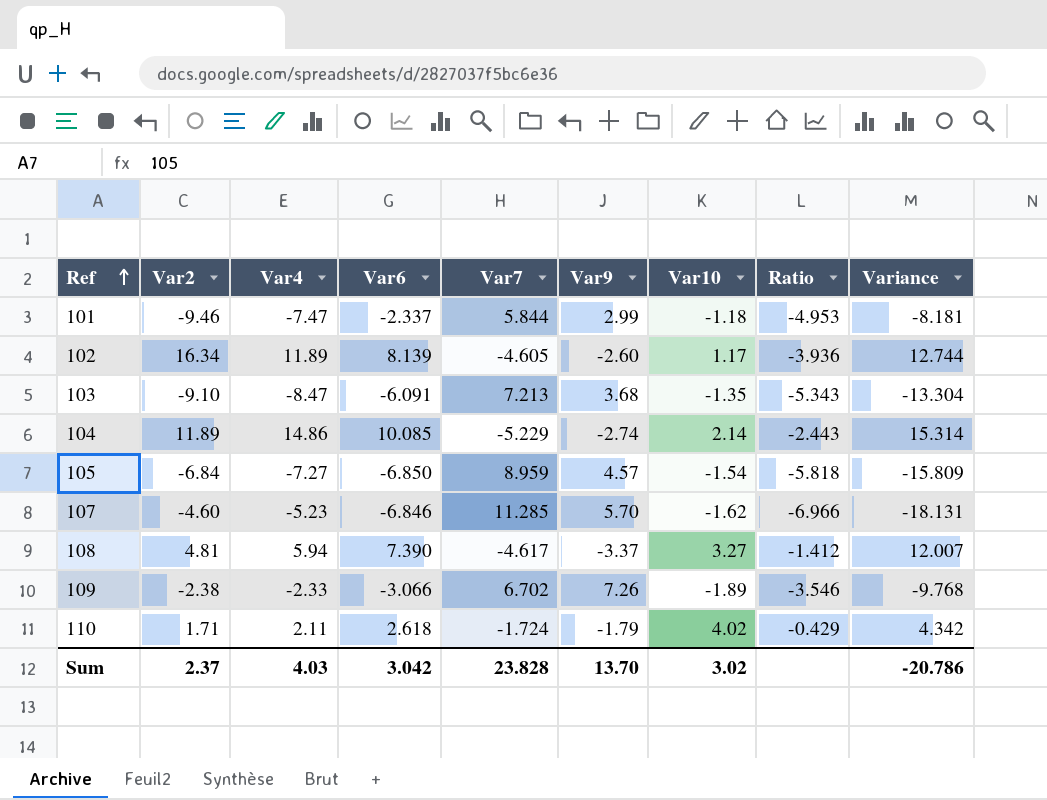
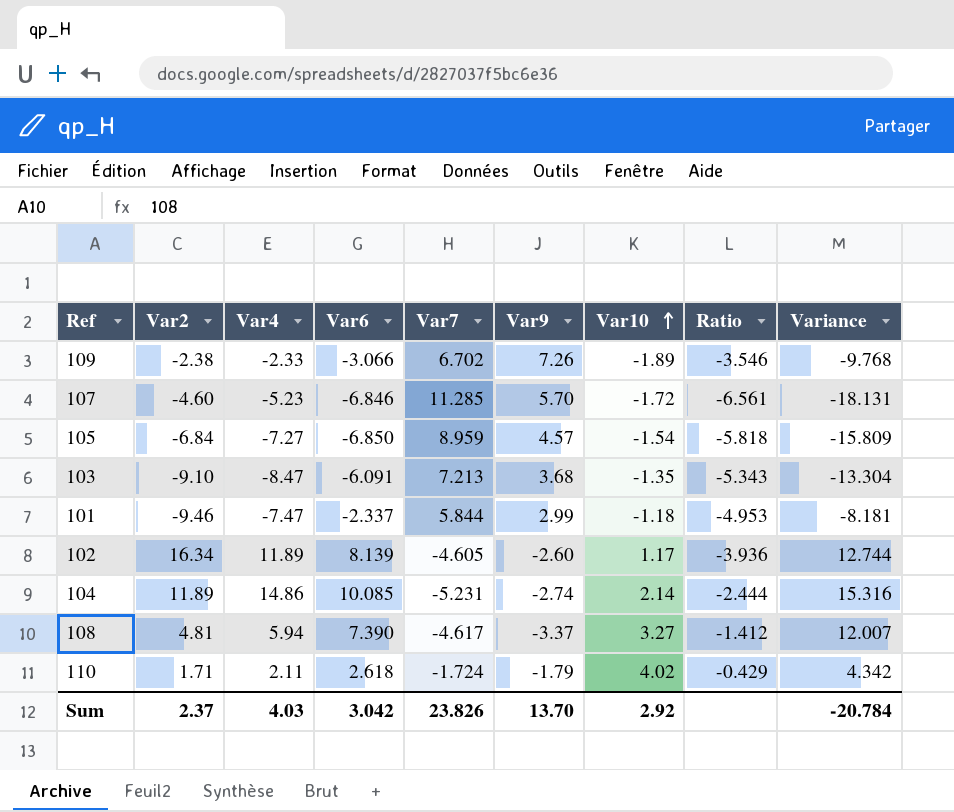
row order: Ref ascending -> Var10 ascending
107 | Var10: -1.62 -> -1.72
107 | Ratio: -6.966 -> -6.561
104 | Var7: -5.229 -> -5.231
104 | Ratio: -2.443 -> -2.444
104 | Variance: 15.314 -> 15.316
Sum | Var7: 23.828 -> 23.826
Sum | Var10: 3.02 -> 2.92
Sum | Variance: -20.786 -> -20.784

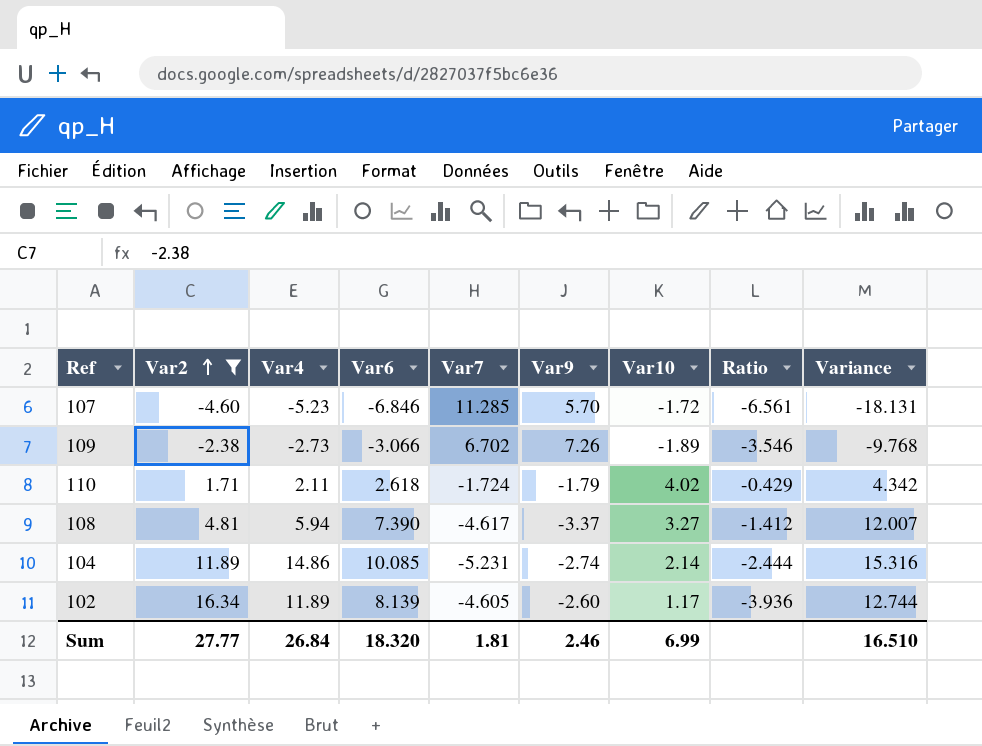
filter: none -> Var2 >= -4.60
row order: Var10 ascending -> Var2 ascending
109 | Var4: -2.33 -> -2.73
Sum | Var2: 2.37 -> 27.77
Sum | Var4: 4.03 -> 26.84
Sum | Var6: 3.042 -> 18.320
Sum | Var7: 23.826 -> 1.81
Sum | Var9: 13.70 -> 2.46
Sum | Var10: 2.92 -> 6.99
Sum | Variance: -20.784 -> 16.510

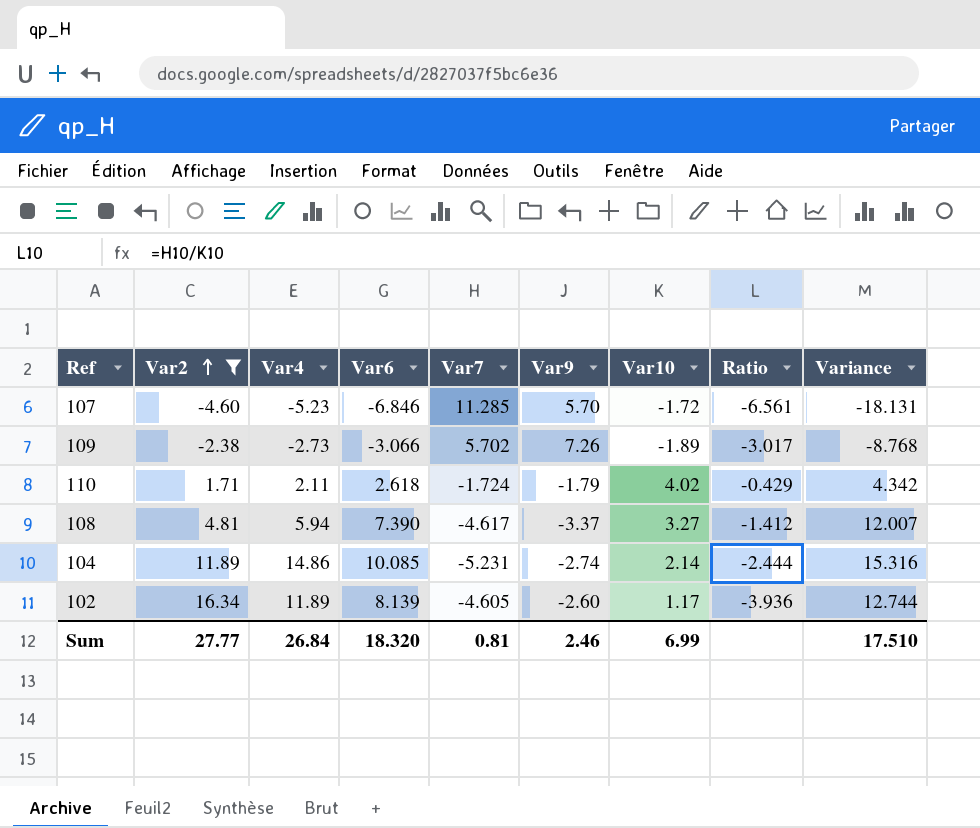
109 | Var7: 6.702 -> 5.702
109 | Ratio: -3.546 -> -3.017
109 | Variance: -9.768 -> -8.768
Sum | Var7: 1.81 -> 0.81
Sum | Variance: 16.510 -> 17.510

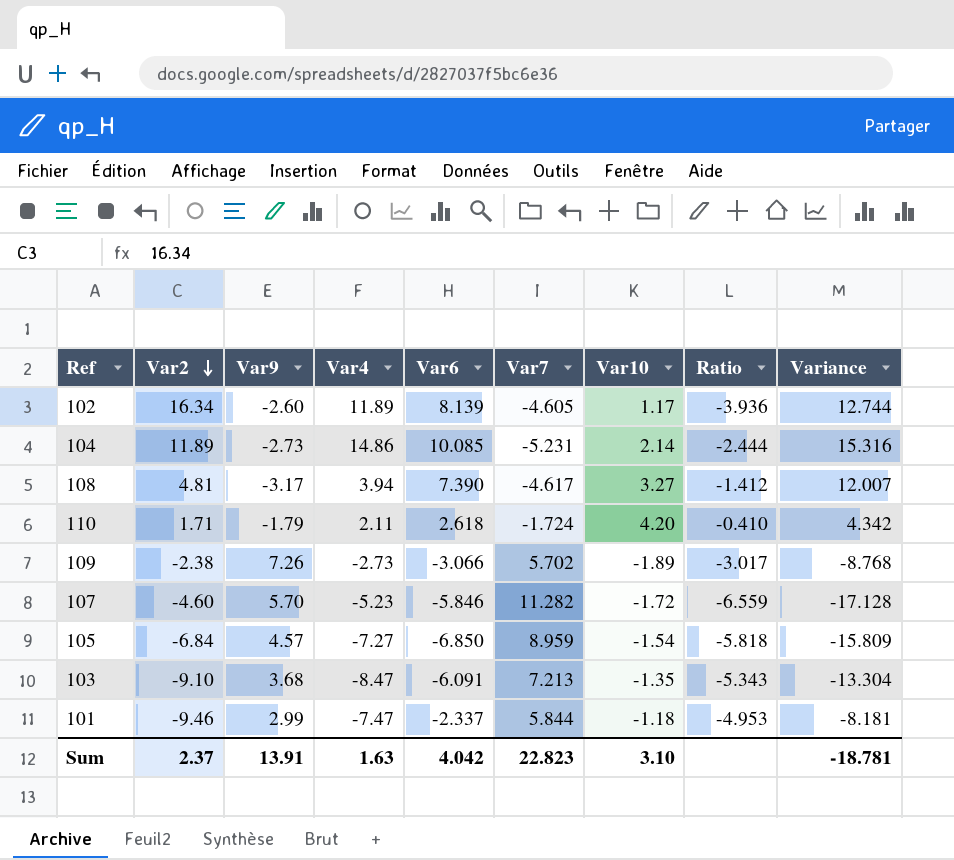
filter: Var2 >= -4.60 -> none
row order: Var2 ascending -> Var2 descending
column Var9 | position: 6 -> 3
104 | Var9: -2.74 -> -2.73
108 | Var9: -3.37 -> -3.17
108 | Var4: 5.94 -> 3.94
110 | Var10: 4.02 -> 4.20
110 | Ratio: -0.429 -> -0.410
107 | Var6: -6.846 -> -5.846
107 | Var7: 11.285 -> 11.282
107 | Ratio: -6.561 -> -6.559
107 | Variance: -18.131 -> -17.128
Sum | Var2: 27.77 -> 2.37
Sum | Var9: 2.46 -> 13.91
Sum | Var4: 26.84 -> 1.63
Sum | Var6: 18.320 -> 4.042
Sum | Var7: 0.81 -> 22.823
Sum | Var10: 6.99 -> 3.10
Sum | Variance: 17.510 -> -18.781

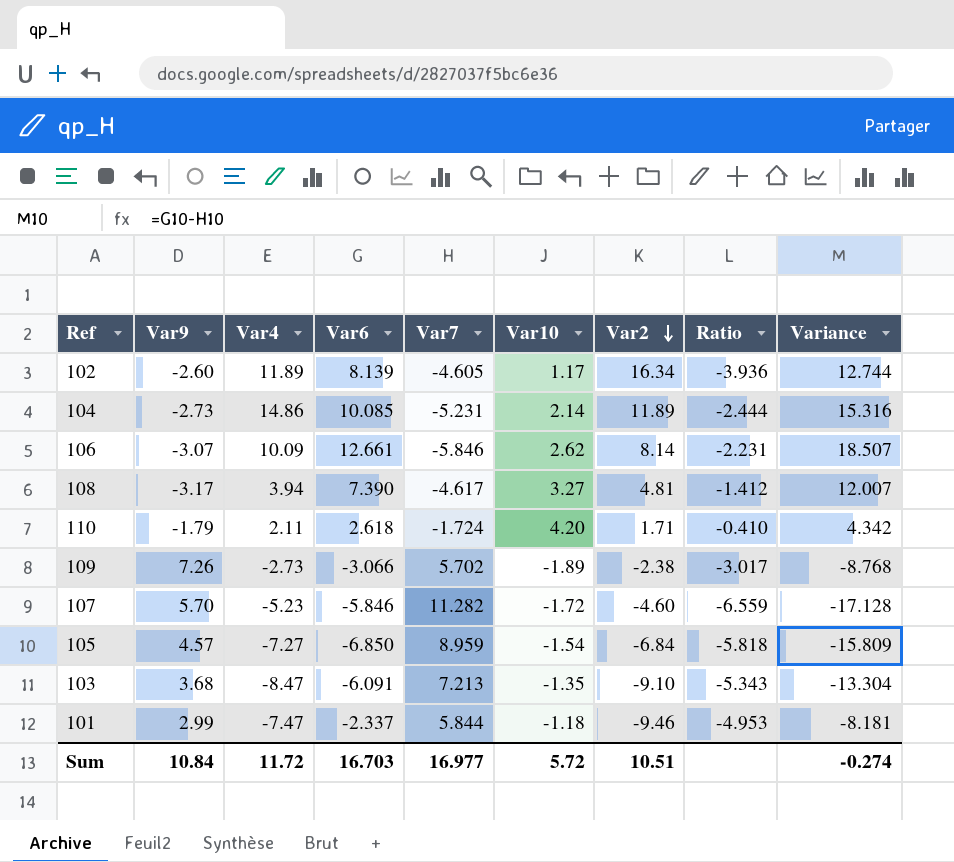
column Var2 | position: 2 -> 7
row 106: none -> -3.07 | 10.09 | 12.661 | -5.846 | 2.62 | 8.14 | -2.231 | 18.507
Sum | Var9: 13.91 -> 10.84
Sum | Var4: 1.63 -> 11.72
Sum | Var6: 4.042 -> 16.703
Sum | Var7: 22.823 -> 16.977
Sum | Var10: 3.10 -> 5.72
Sum | Var2: 2.37 -> 10.51
Sum | Variance: -18.781 -> -0.274

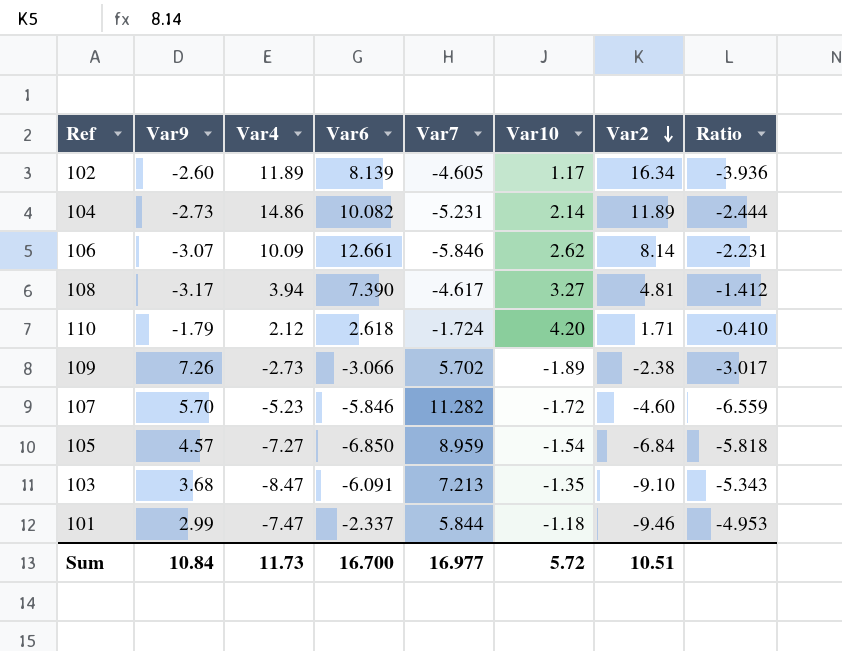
column Variance | formula: [Var6] - [Var7] -> none
104 | Var6: 10.085 -> 10.082
110 | Var4: 2.11 -> 2.12
Sum | Var4: 11.72 -> 11.73
Sum | Var6: 16.703 -> 16.700

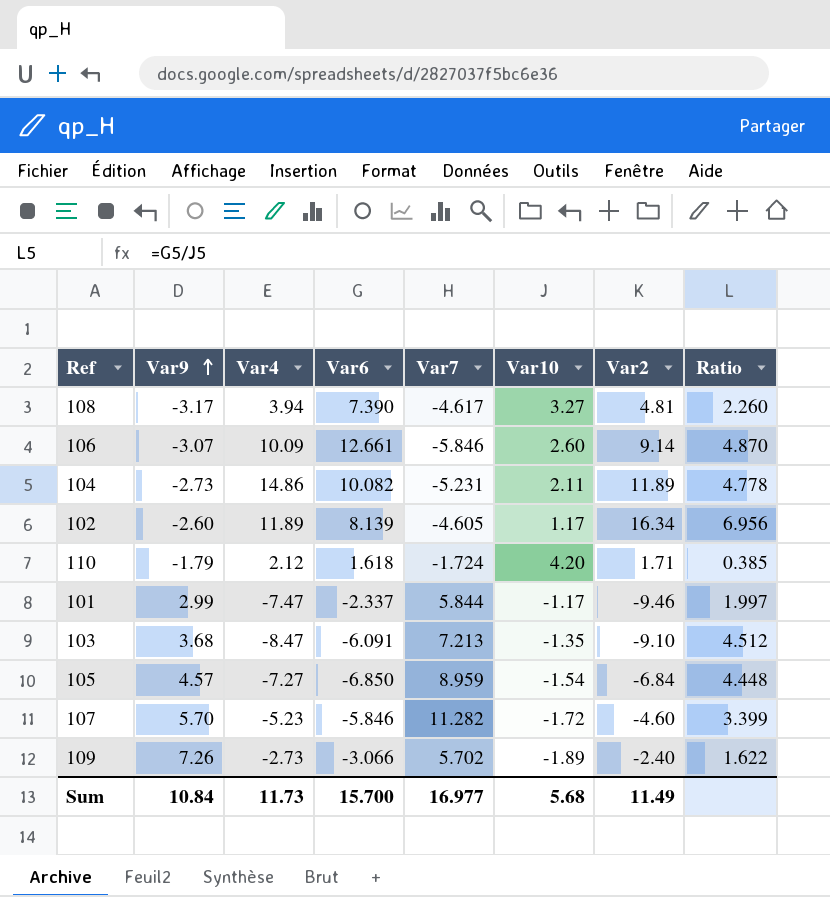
row order: Var2 descending -> Var9 ascending
column Ratio | formula: [Var7] / [Var10] -> [Var6] / [Var10]
106 | Var10: 2.62 -> 2.60
106 | Var2: 8.14 -> 9.14
104 | Var10: 2.14 -> 2.11
110 | Var6: 2.618 -> 1.618
101 | Var10: -1.18 -> -1.17
109 | Var2: -2.38 -> -2.40
Sum | Var6: 16.700 -> 15.700
Sum | Var10: 5.72 -> 5.68
Sum | Var2: 10.51 -> 11.49

